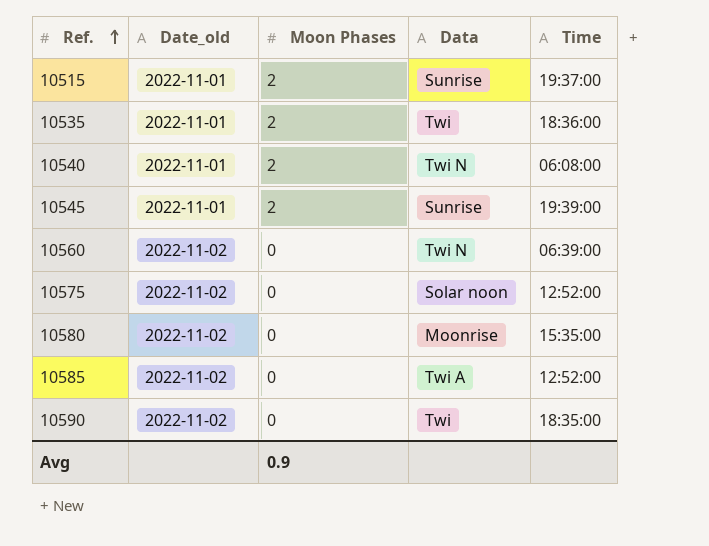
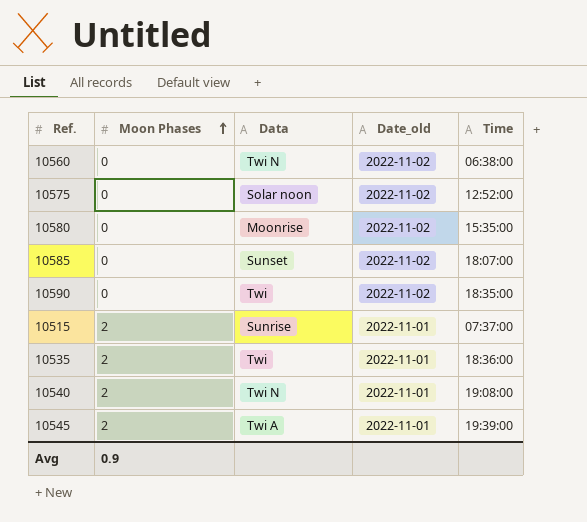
row order: Ref. ascending -> Moon Phases ascending
column Date_old | position: 2 -> 4
10560 | Time: 06:39:00 -> 06:38:00
10585 | Data: Twi A -> Sunset
10585 | Time: 12:52:00 -> 18:07:00
10515 | Time: 19:37:00 -> 07:37:00
10540 | Time: 06:08:00 -> 19:08:00
10545 | Data: Sunrise -> Twi A

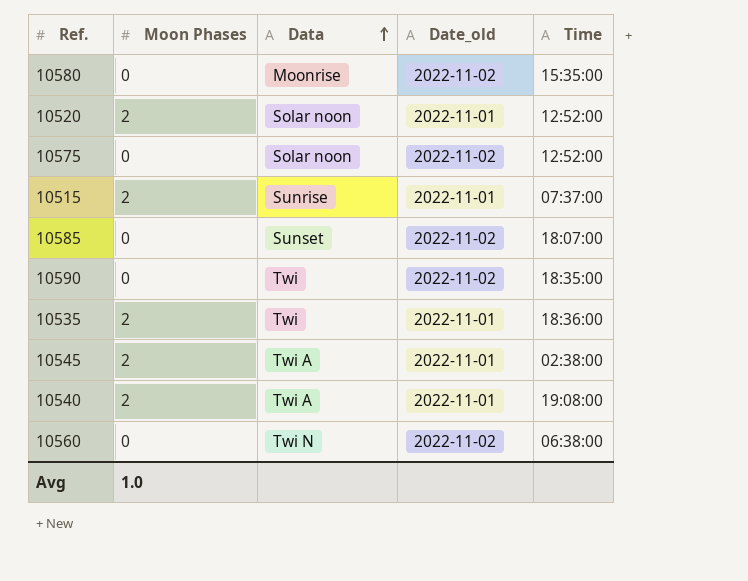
row order: Moon Phases ascending -> Data ascending
row 10520: none -> 2 | Solar noon | 2022-11-01 | 12:52:00
10545 | Time: 19:39:00 -> 02:38:00
10540 | Data: Twi N -> Twi A
Avg | Moon Phases: 0.9 -> 1.0

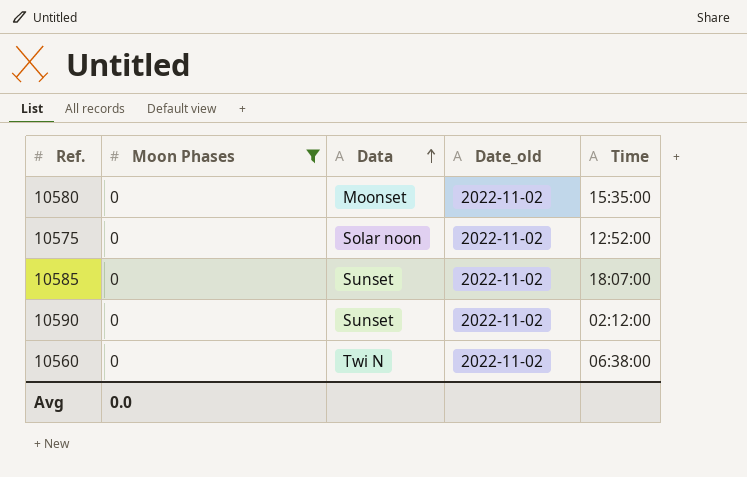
filter: none -> Moon Phases = 0
10580 | Data: Moonrise -> Moonset
10590 | Data: Twi -> Sunset
10590 | Time: 18:35:00 -> 02:12:00
Avg | Moon Phases: 1.0 -> 0.0

